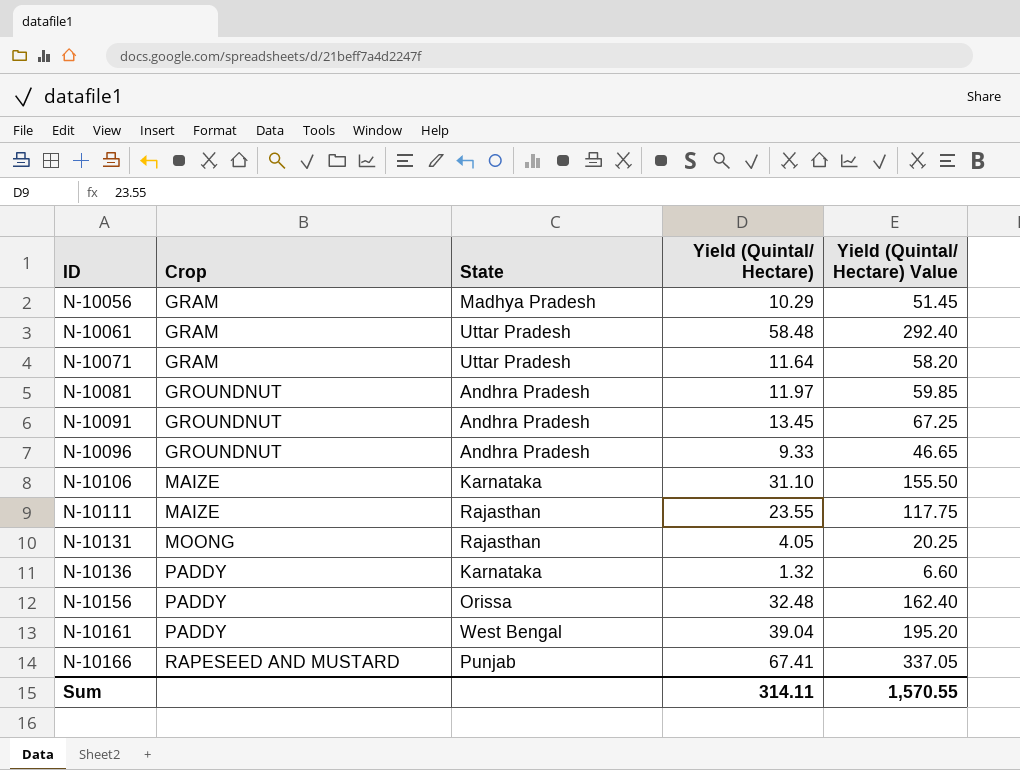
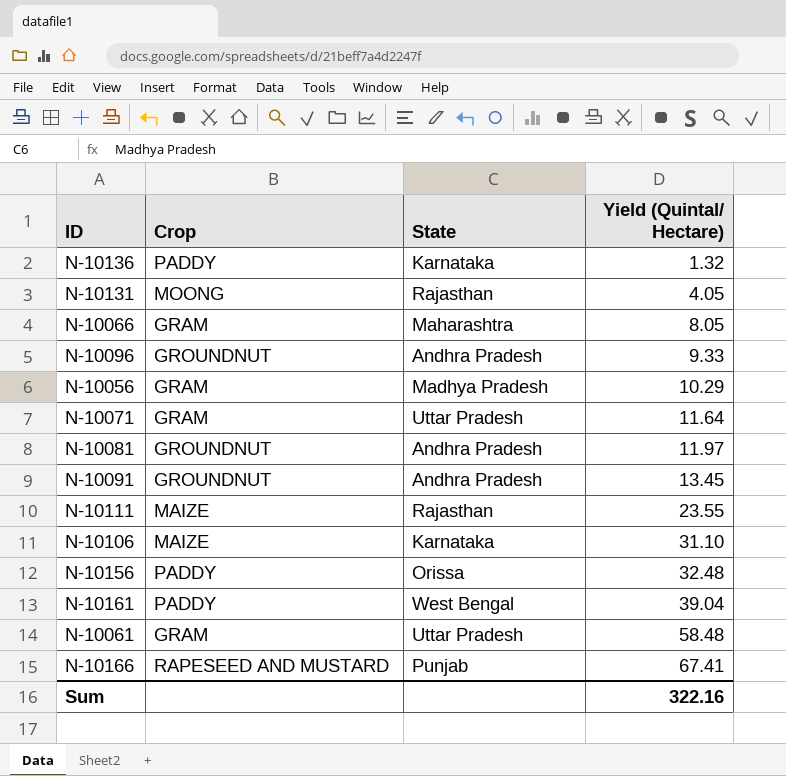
row order: ID ascending -> Yield (Quintal/ Hectare) ascending
column Yield (Quintal/ Hectare) Value | formula: [Yield (Quintal/ Hectare)] * 5 -> none
row N-10066: none -> GRAM | Maharashtra | 8.05
Sum | Yield (Quintal/ Hectare): 314.11 -> 322.16

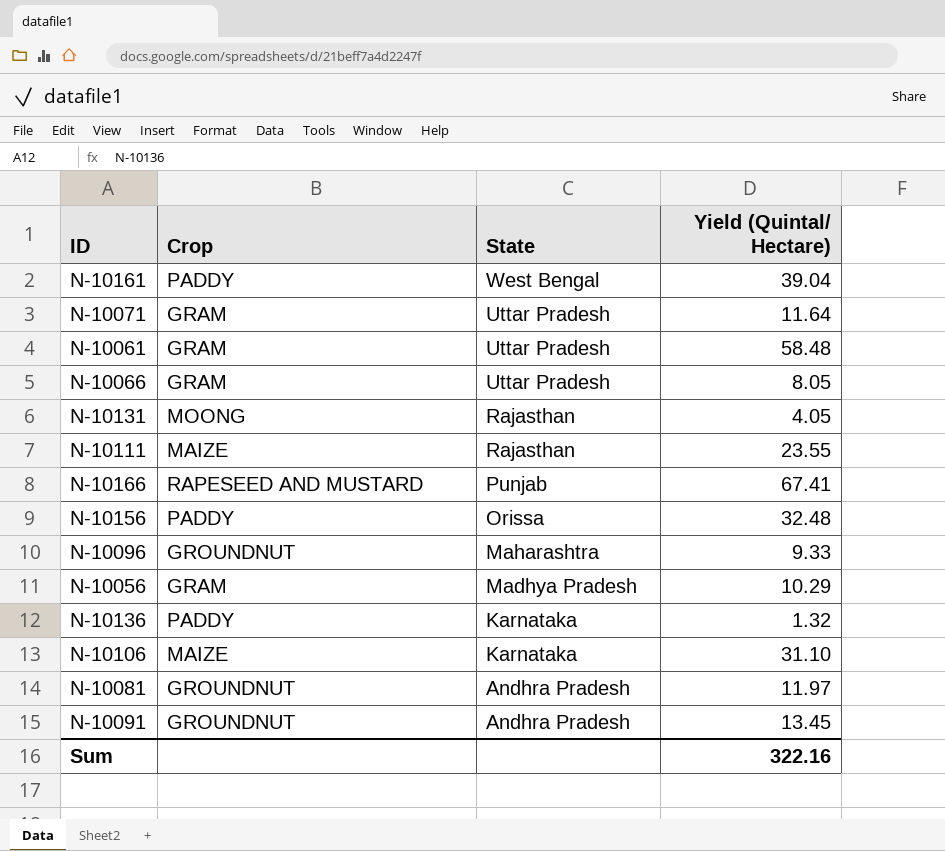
row order: Yield (Quintal/ Hectare) ascending -> State descending
N-10066 | State: Maharashtra -> Uttar Pradesh
N-10096 | State: Andhra Pradesh -> Maharashtra

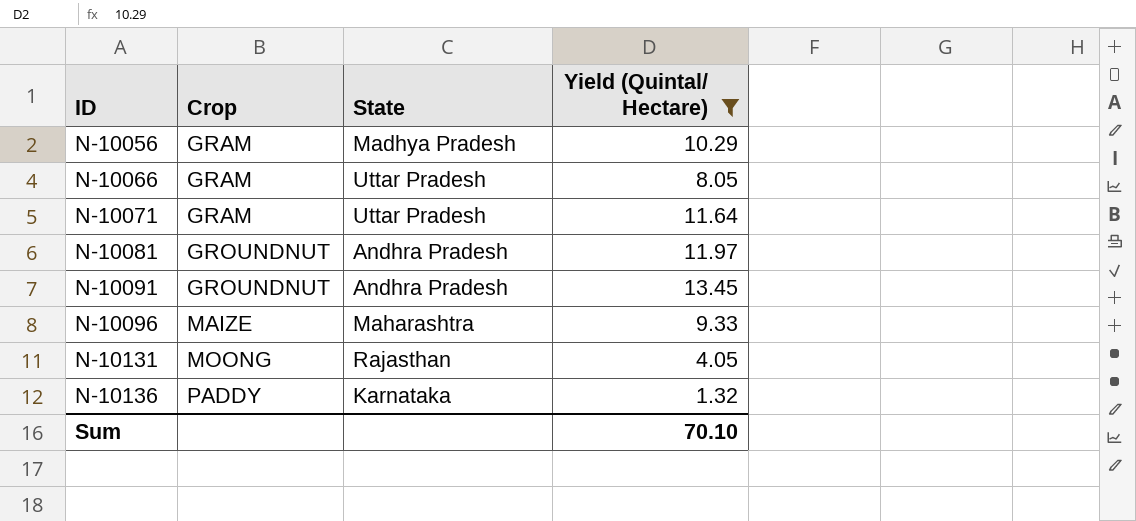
filter: none -> Yield (Quintal/ Hectare) <= 13.45
row order: State descending -> ID ascending
N-10096 | Crop: GROUNDNUT -> MAIZE
Sum | Yield (Quintal/ Hectare): 322.16 -> 70.10

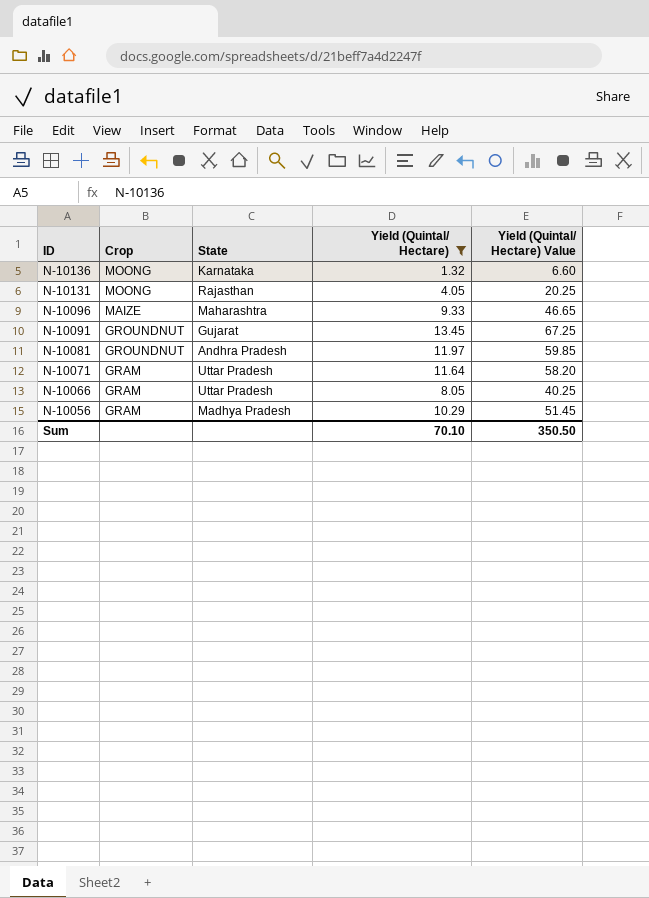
row order: ID ascending -> ID descending
column Yield (Quintal/ Hectare) Value | formula: none -> [Yield (Quintal/ Hectare)] * 5
N-10136 | Crop: PADDY -> MOONG
N-10091 | State: Andhra Pradesh -> Gujarat

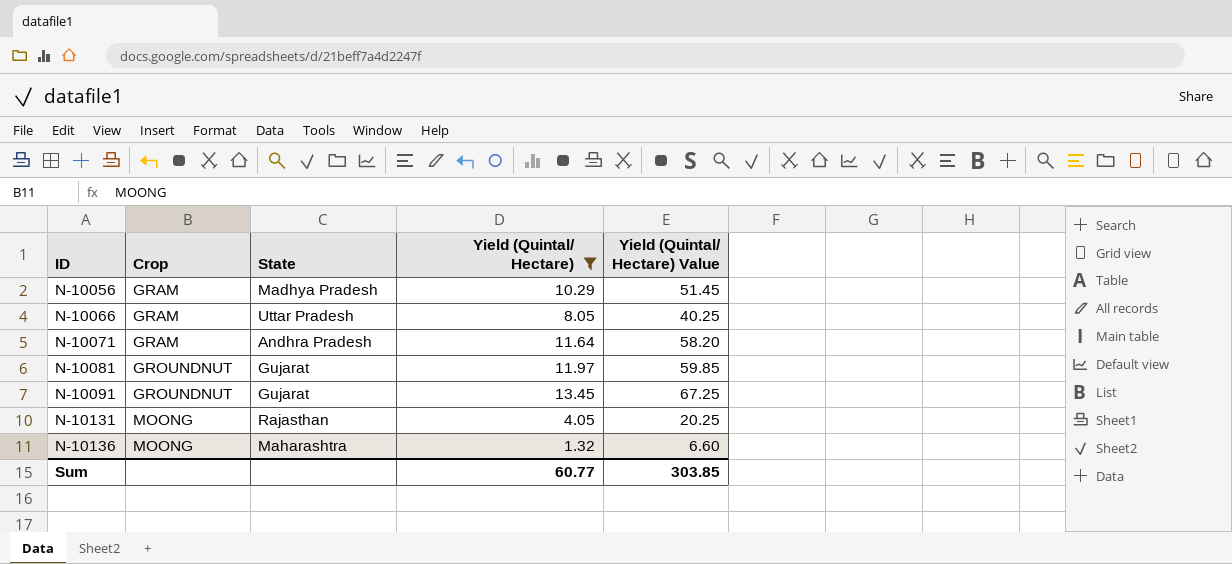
row order: ID descending -> ID ascending
row N-10096: MAIZE | Maharashtra | 9.33 | 46.65 -> none
N-10071 | State: Uttar Pradesh -> Andhra Pradesh
N-10081 | State: Andhra Pradesh -> Gujarat
N-10136 | State: Karnataka -> Maharashtra
Sum | Yield (Quintal/ Hectare): 70.10 -> 60.77
Sum | Yield (Quintal/ Hectare) Value: 350.50 -> 303.85

